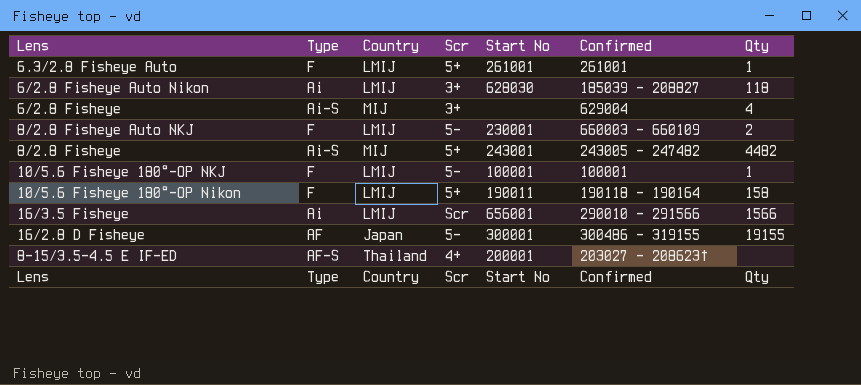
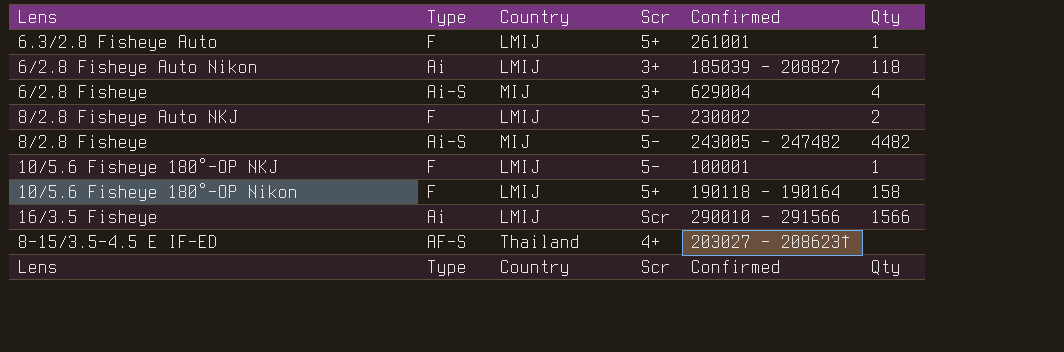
column Start No | position: 5 -> none
row 16/2.8 D Fisheye: AF | Japan | 5- | 300001 | 300486 - 319155 | 19155 -> none
8/2.8 Fisheye Auto NKJ | Confirmed: 660003 - 660109 -> 230002
8/2.8 Fisheye | Scr: 5+ -> 5-

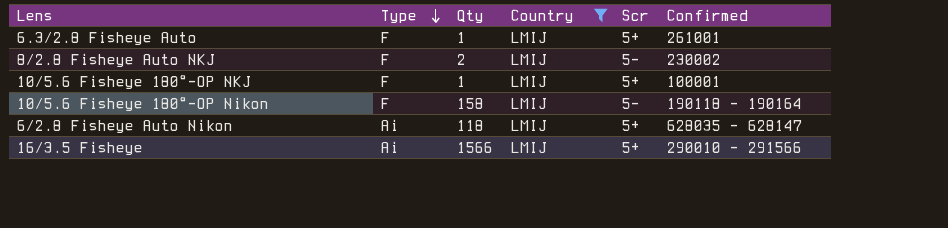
filter: none -> Country = LMIJ
row order: none -> Type descending
column Qty | position: 6 -> 3
10/5.6 Fisheye 180°-OP NKJ | Scr: 5- -> 5+
10/5.6 Fisheye 180°-OP Nikon | Scr: 5+ -> 5-
6/2.8 Fisheye Auto Nikon | Scr: 3+ -> 5+
6/2.8 Fisheye Auto Nikon | Confirmed: 185039 - 208827 -> 628035 - 628147
16/3.5 Fisheye | Scr: Scr -> 5+

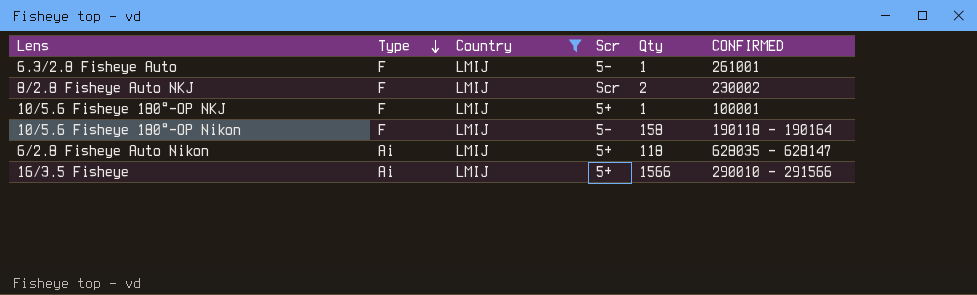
column Qty | position: 3 -> 5
column name: Confirmed -> CONFIRMED
6.3/2.8 Fisheye Auto | Scr: 5+ -> 5-
8/2.8 Fisheye Auto NKJ | Scr: 5- -> Scr

